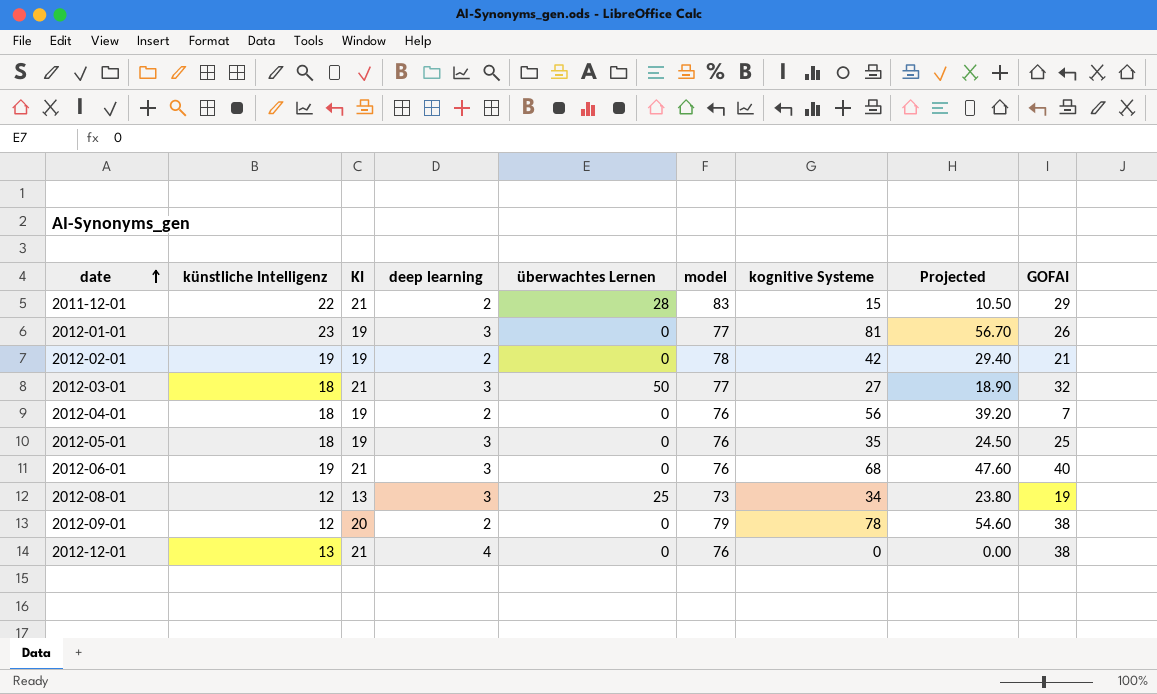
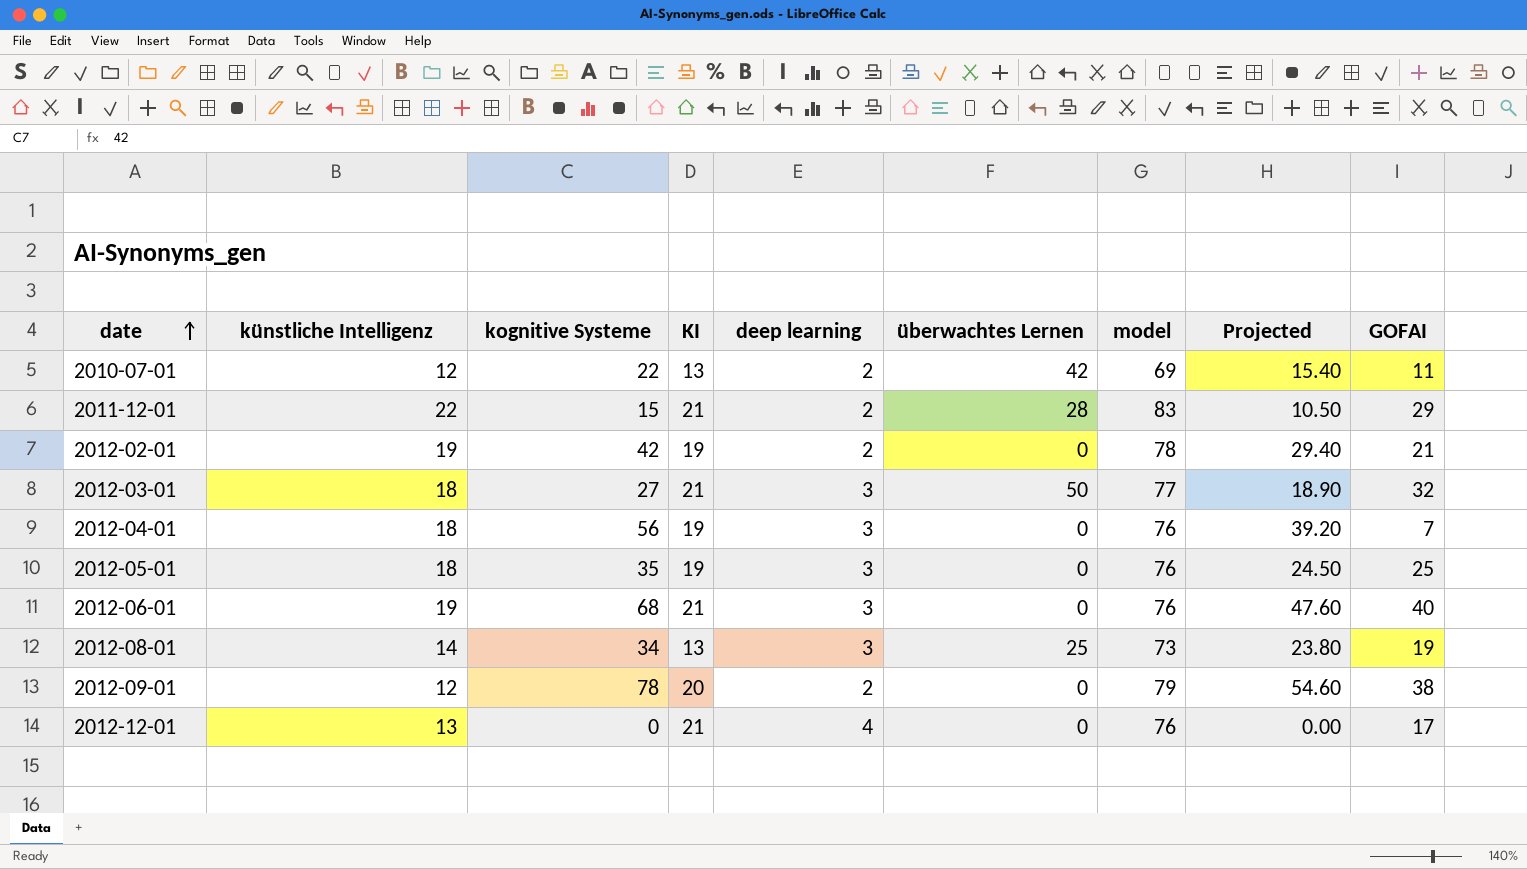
column kognitive Systeme | position: 7 -> 3
row 2012-01-01: 23 | 19 | 3 | 0 | 77 | 81 | 56.70 | 26 -> none
row 2010-07-01: none -> 12 | 22 | 13 | 2 | 42 | 69 | 15.40 | 11
2012-04-01 | deep learning: 2 -> 3
2012-08-01 | künstliche Intelligenz: 12 -> 14
2012-12-01 | GOFAI: 38 -> 17

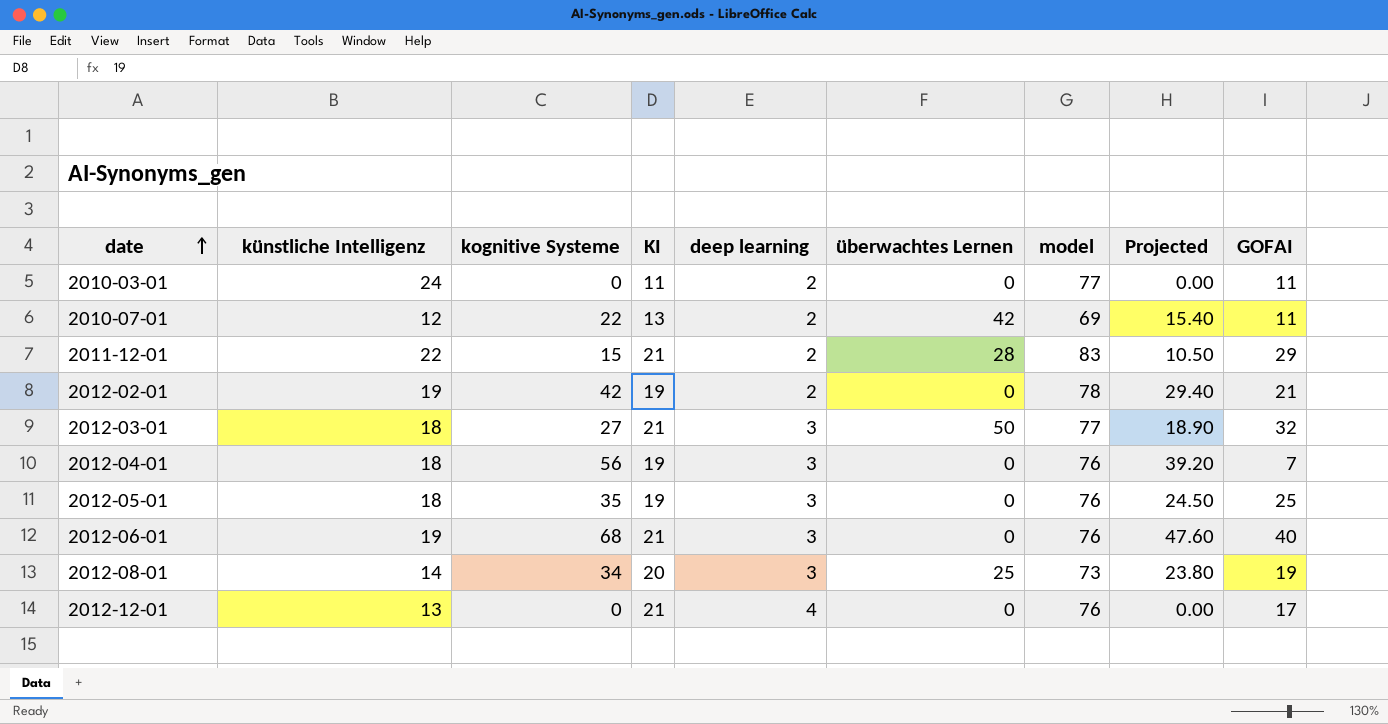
row 2012-09-01: 12 | 78 | 20 | 2 | 0 | 79 | 54.60 | 38 -> none
row 2010-03-01: none -> 24 | 0 | 11 | 2 | 0 | 77 | 0.00 | 11
2012-08-01 | KI: 13 -> 20

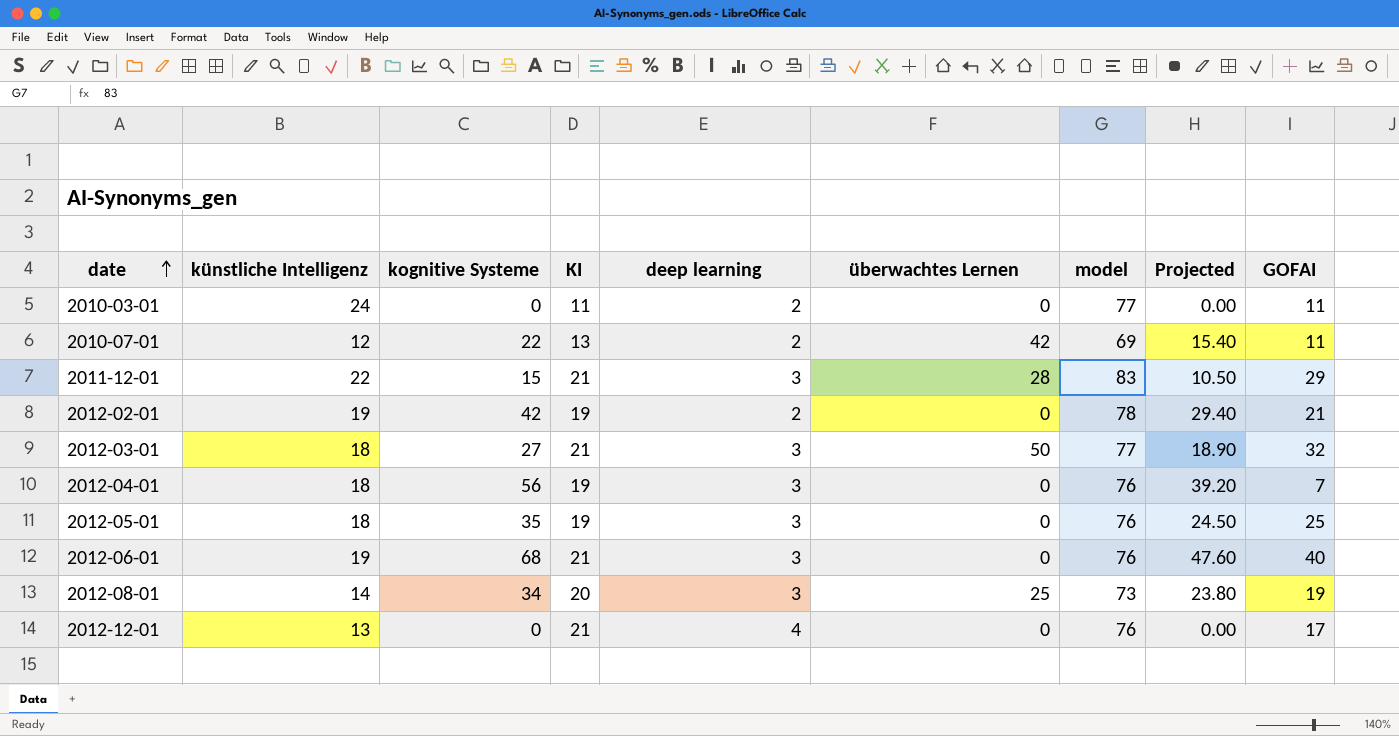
2011-12-01 | deep learning: 2 -> 3

